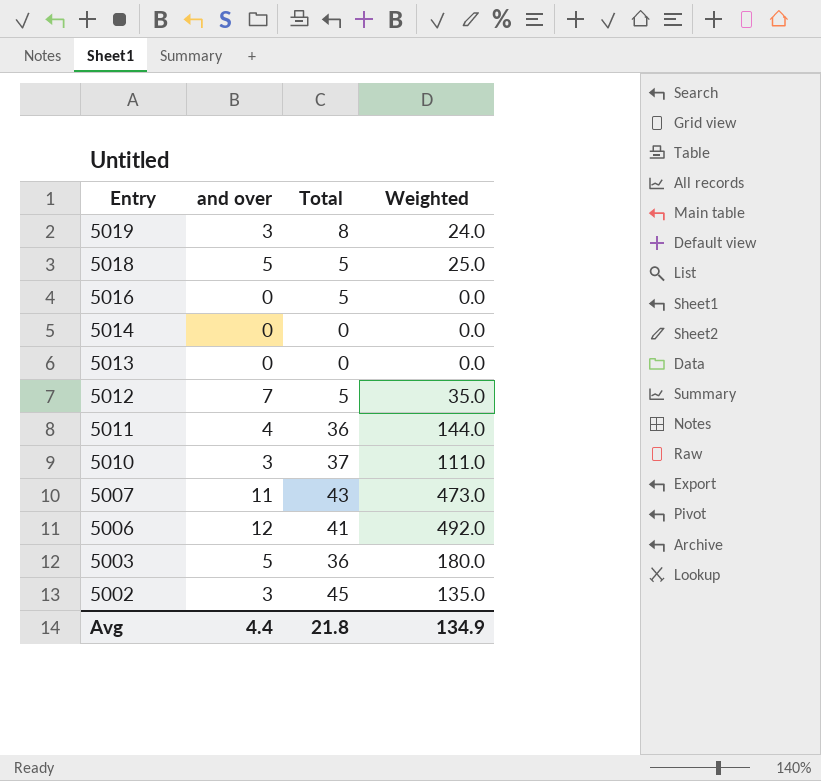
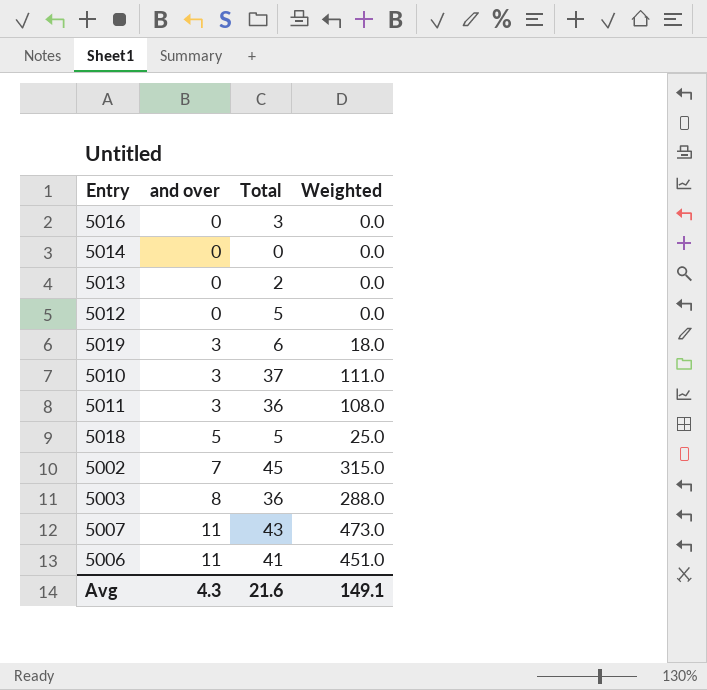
row order: Entry descending -> and over ascending
5016 | Total: 5 -> 3
5013 | Total: 0 -> 2
5012 | and over: 7 -> 0
5012 | Weighted: 35.0 -> 0.0
5019 | Total: 8 -> 6
5019 | Weighted: 24.0 -> 18.0
5011 | and over: 4 -> 3
5011 | Weighted: 144.0 -> 108.0
5002 | and over: 3 -> 7
5002 | Weighted: 135.0 -> 315.0
5003 | and over: 5 -> 8
5003 | Weighted: 180.0 -> 288.0
5006 | and over: 12 -> 11
5006 | Weighted: 492.0 -> 451.0
Avg | and over: 4.4 -> 4.3
Avg | Total: 21.8 -> 21.6
Avg | Weighted: 134.9 -> 149.1

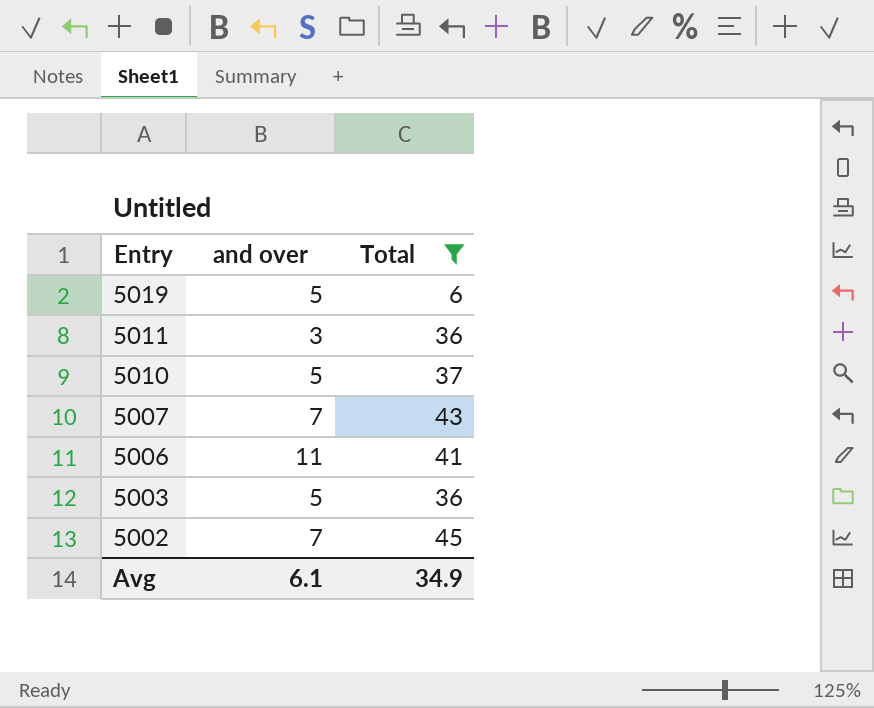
filter: none -> Total >= 6
row order: and over ascending -> Entry descending
column Weighted | formula: [and over] * [Total] -> none
5019 | and over: 3 -> 5
5010 | and over: 3 -> 5
5007 | and over: 11 -> 7
5003 | and over: 8 -> 5
Avg | and over: 4.3 -> 6.1
Avg | Total: 21.6 -> 34.9

